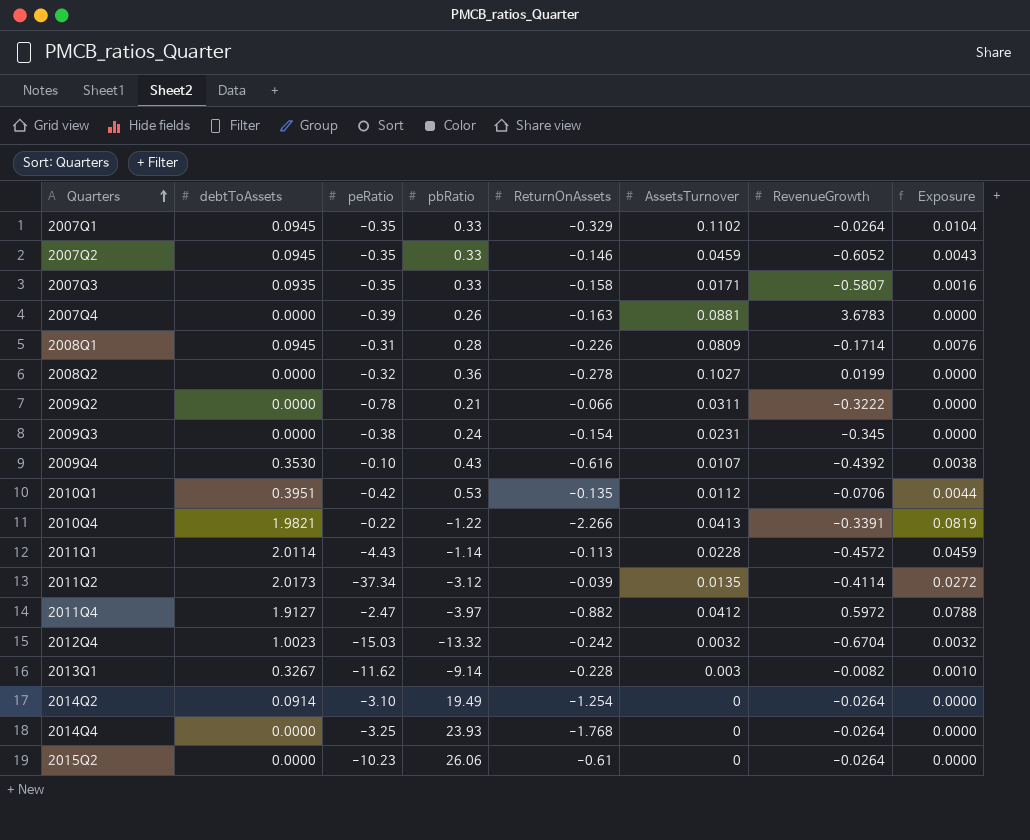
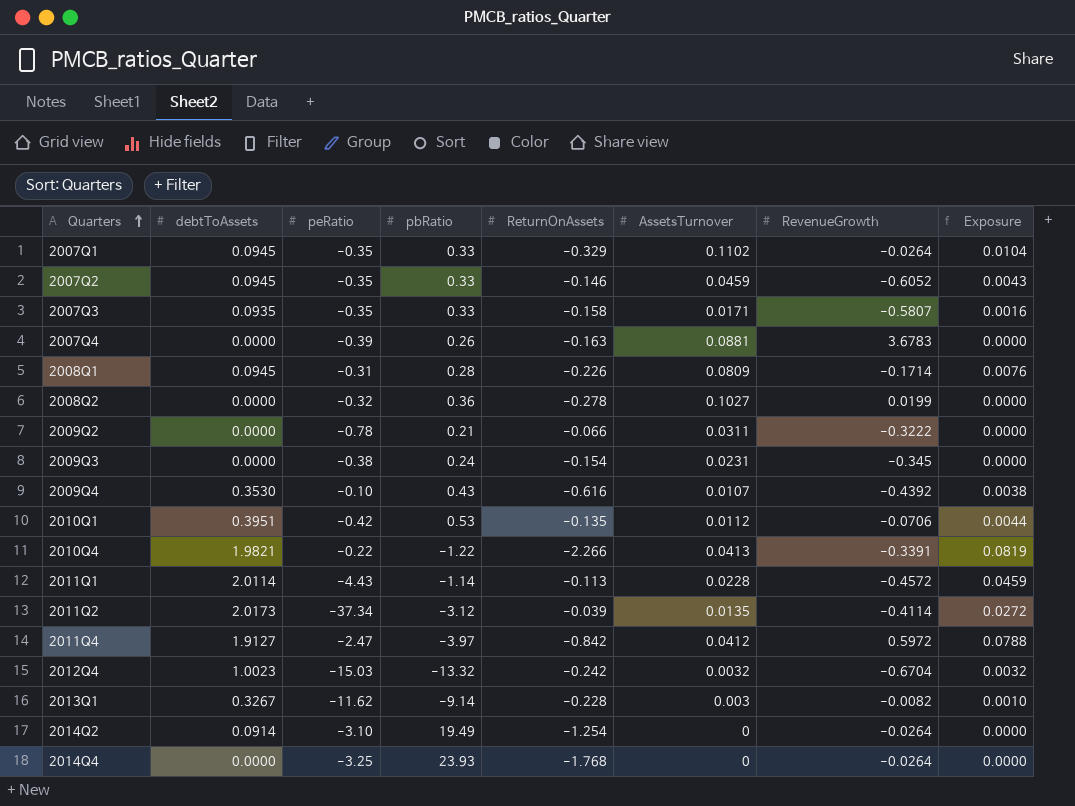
row 2015Q2: 0.0000 | -10.23 | 26.06 | -0.61 | 0 | -0.0264 | 0.0000 -> none
2011Q4 | ReturnOnAssets: -0.882 -> -0.842

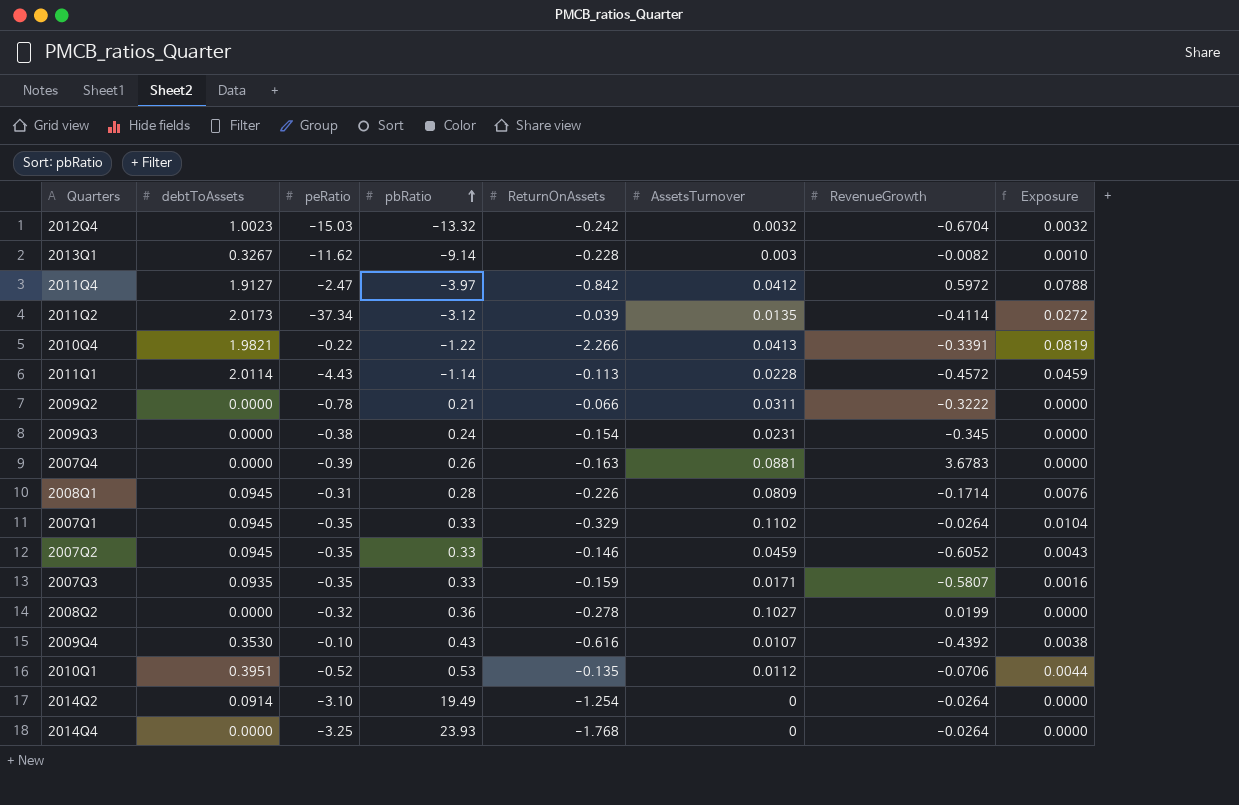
row order: Quarters ascending -> pbRatio ascending
2007Q3 | ReturnOnAssets: -0.158 -> -0.159
2010Q1 | peRatio: -0.42 -> -0.52

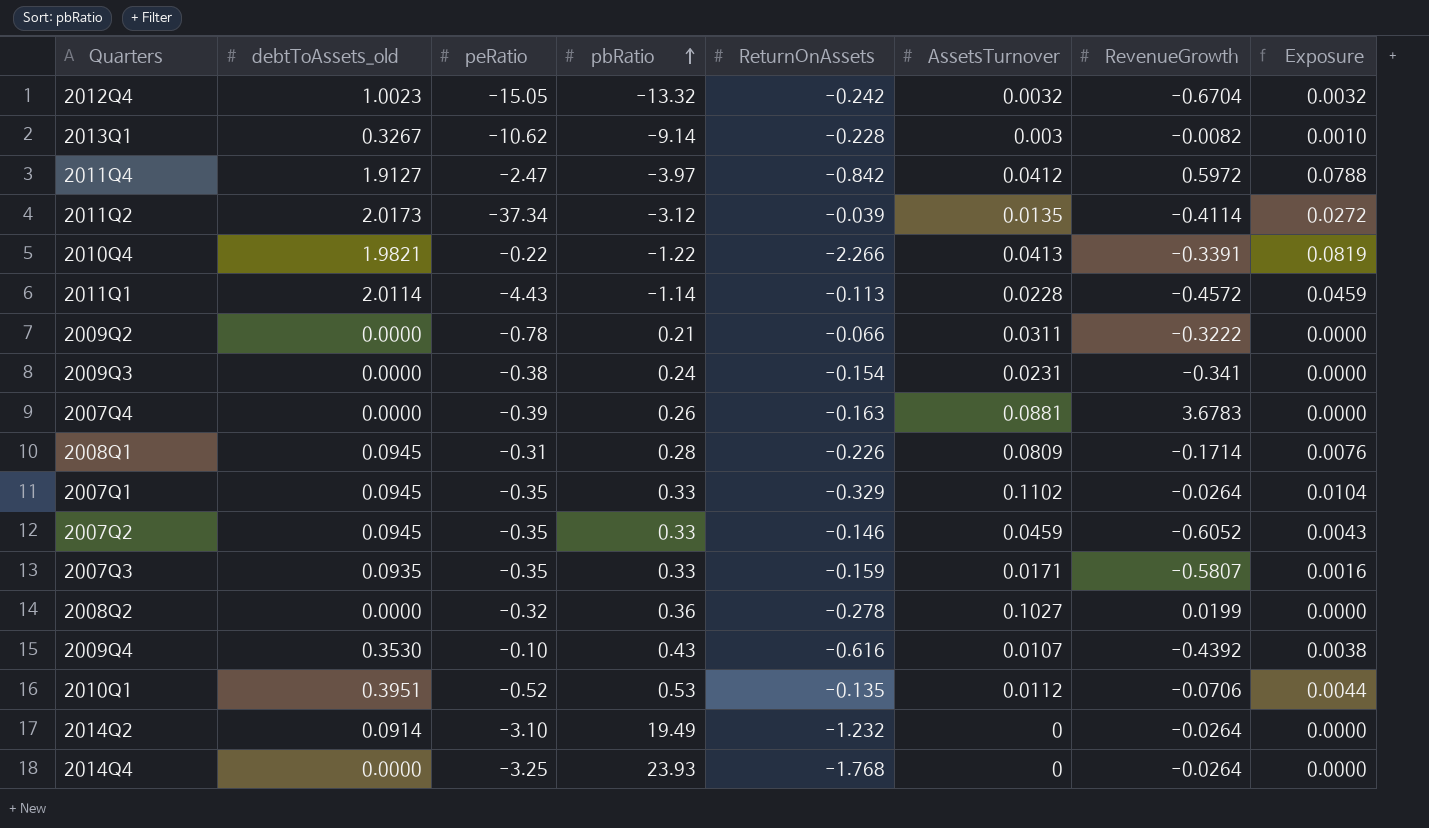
column name: debtToAssets -> debtToAssets_old
2012Q4 | peRatio: -15.03 -> -15.05
2013Q1 | peRatio: -11.62 -> -10.62
2009Q3 | RevenueGrowth: -0.345 -> -0.341
2014Q2 | ReturnOnAssets: -1.254 -> -1.232

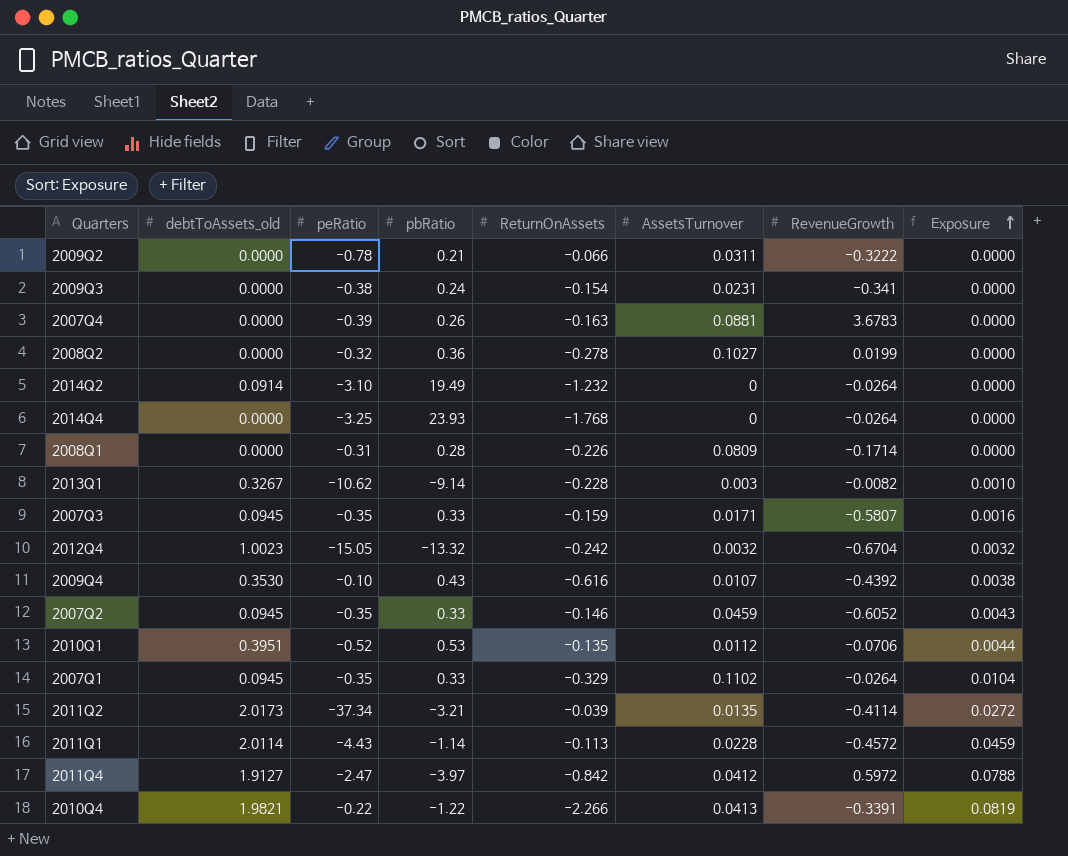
row order: pbRatio ascending -> Exposure ascending
2008Q1 | debtToAssets_old: 0.0945 -> 0.0000
2008Q1 | Exposure: 0.0076 -> 0.0000
2007Q3 | debtToAssets_old: 0.0935 -> 0.0945
2011Q2 | pbRatio: -3.12 -> -3.21

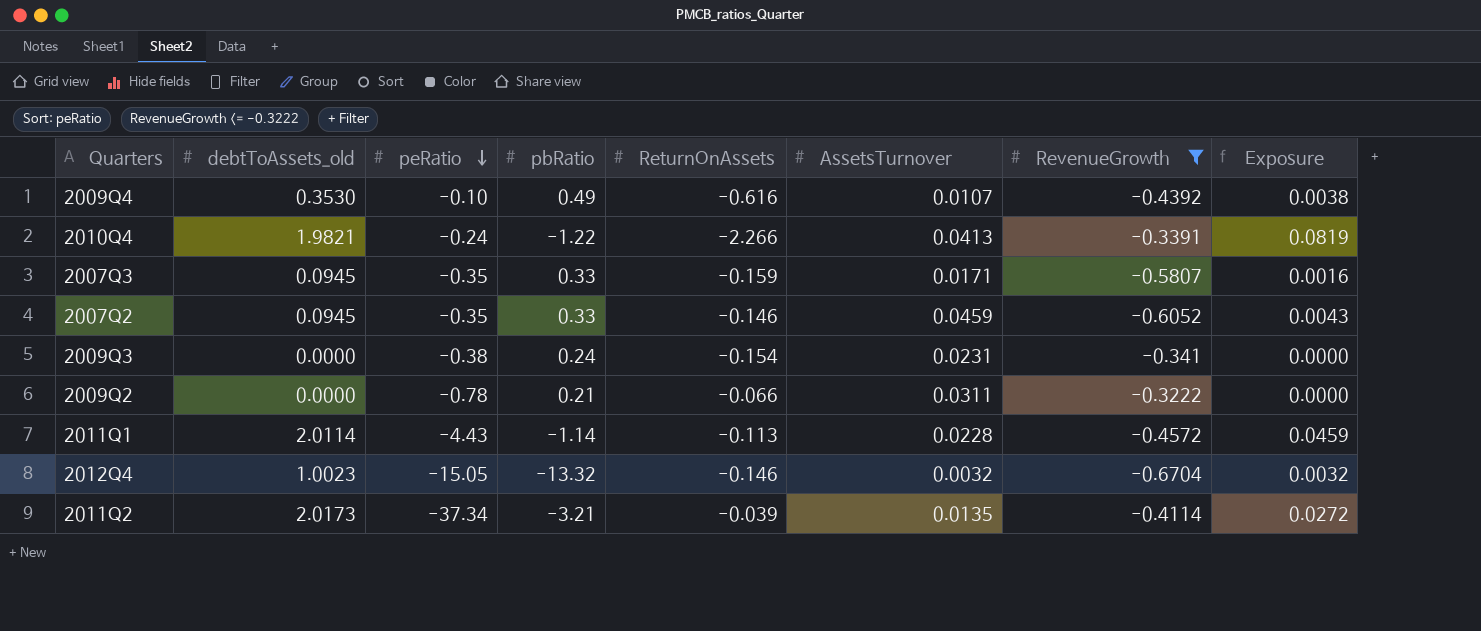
filter: none -> RevenueGrowth <= -0.3222
row order: Exposure ascending -> peRatio descending
2009Q4 | pbRatio: 0.43 -> 0.49
2010Q4 | peRatio: -0.22 -> -0.24
2012Q4 | ReturnOnAssets: -0.242 -> -0.146

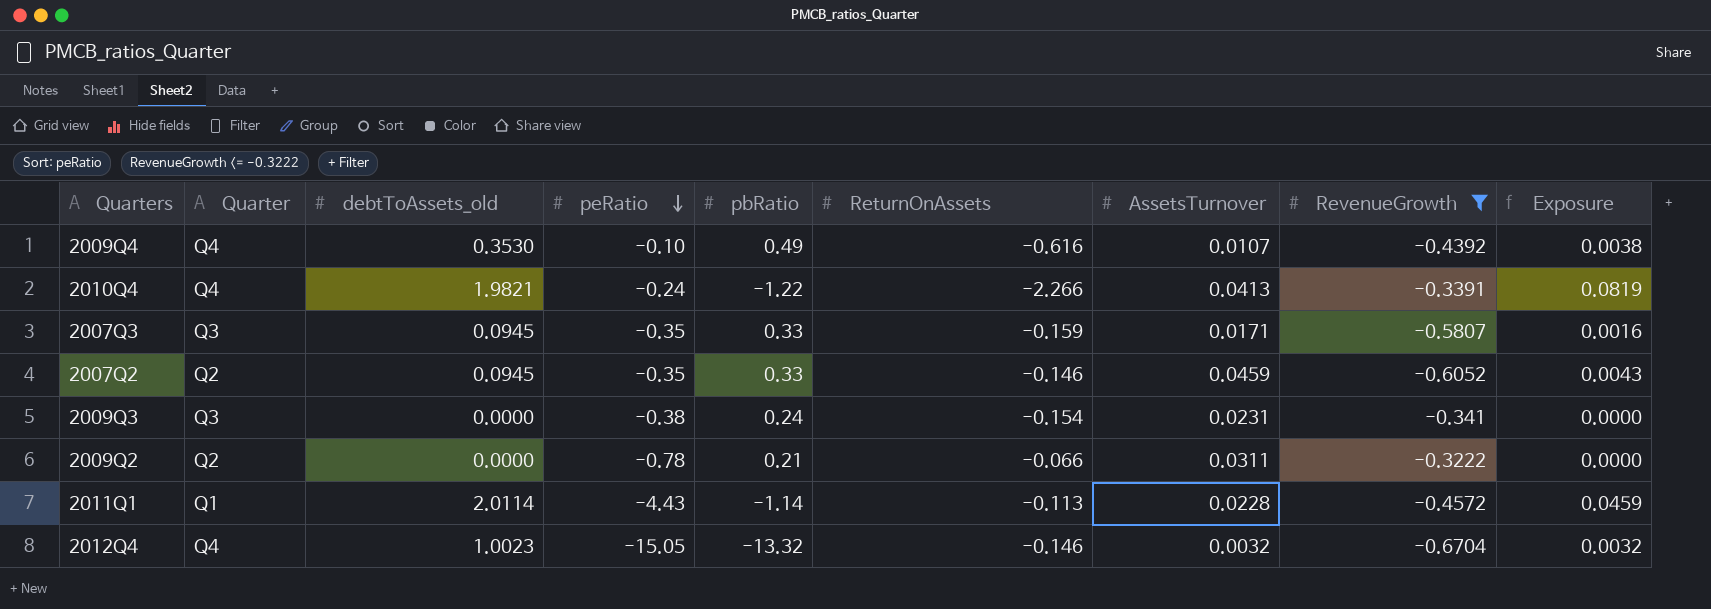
column Quarter | position: none -> 2
row 2011Q2: 2.0173 | -37.34 | -3.21 | -0.039 | 0.0135 | -0.4114 | 0.0272 -> none

